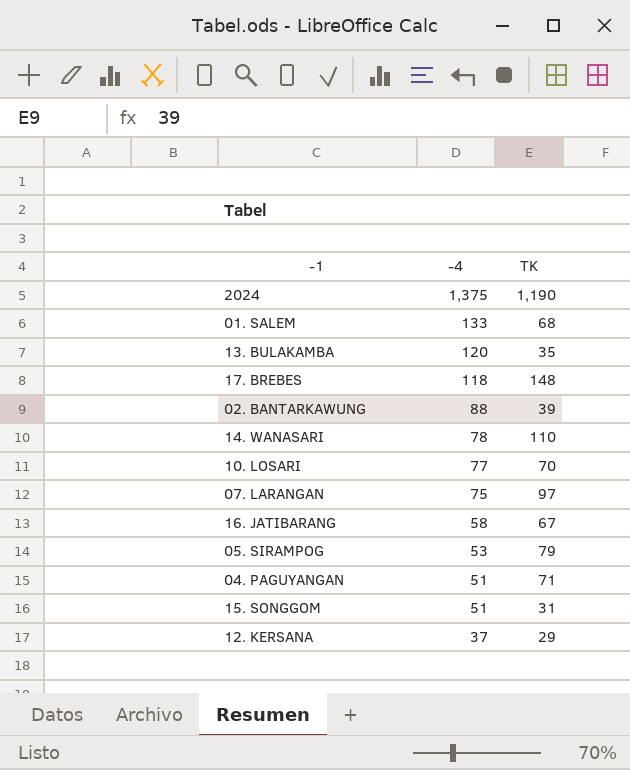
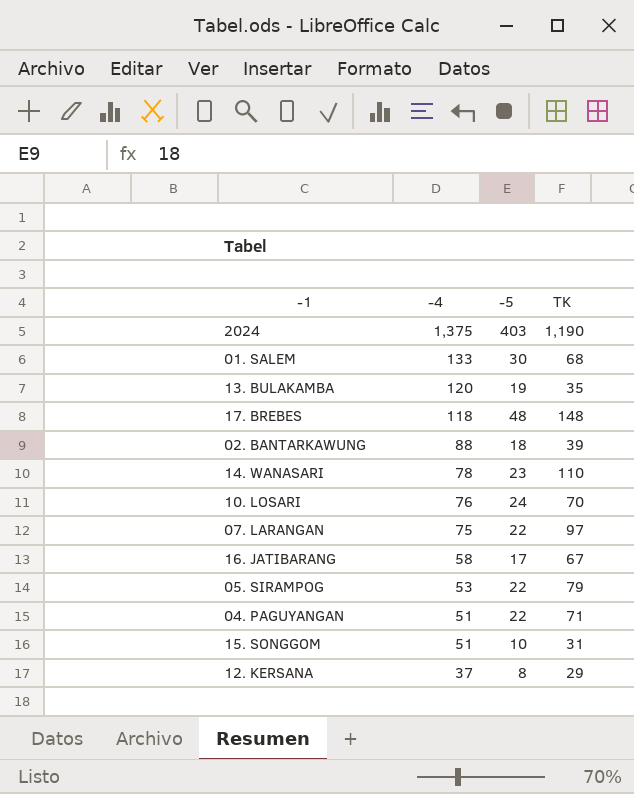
column -5 | position: none -> 3
10. LOSARI | -4: 77 -> 76

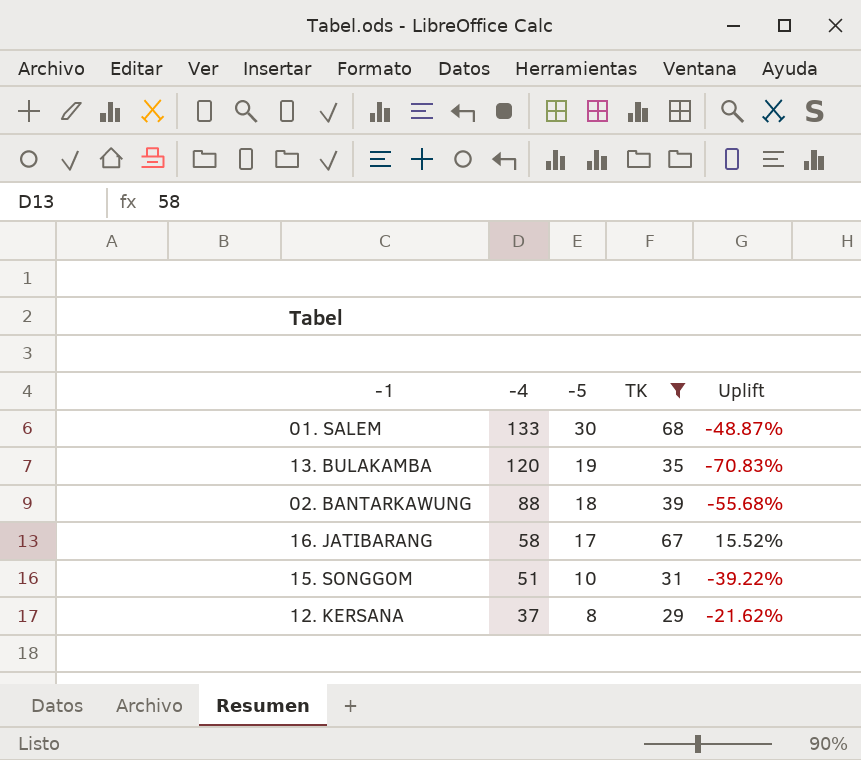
filter: none -> TK <= 68
column Uplift | formula: none -> ([TK] - [-4]) / [-4]

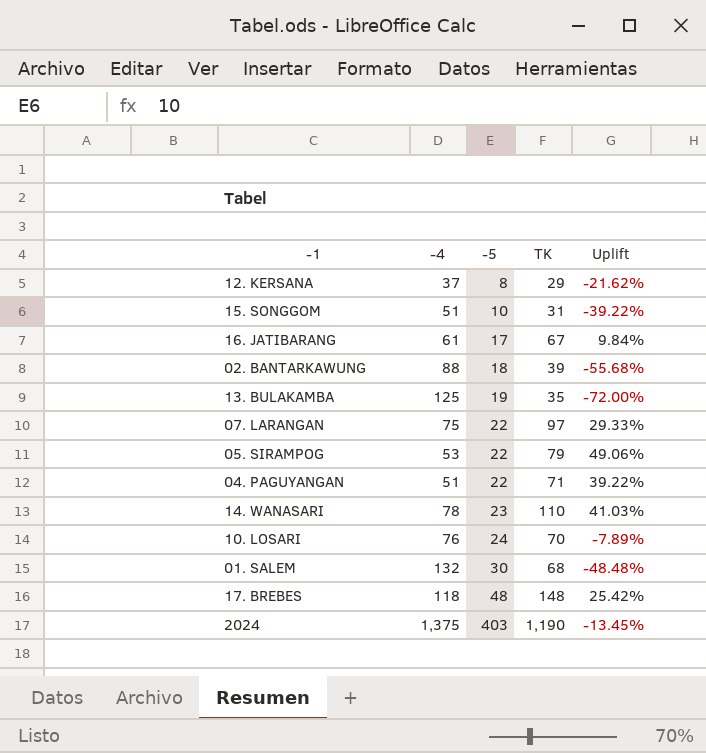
filter: TK <= 68 -> none
row order: -4 descending -> -5 ascending
16. JATIBARANG | -4: 58 -> 61
16. JATIBARANG | Uplift: 15.52% -> 9.84%
13. BULAKAMBA | -4: 120 -> 125
13. BULAKAMBA | Uplift: -70.83% -> -72.00%
01. SALEM | -4: 133 -> 132
01. SALEM | Uplift: -48.87% -> -48.48%

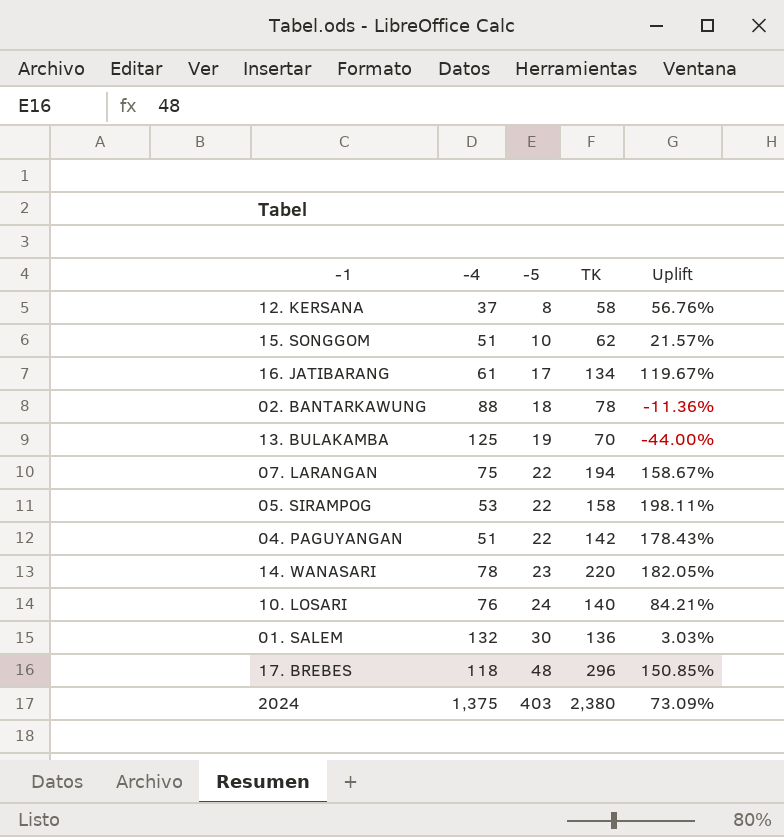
12. KERSANA | TK: 29 -> 58
12. KERSANA | Uplift: -21.62% -> 56.76%
15. SONGGOM | TK: 31 -> 62
15. SONGGOM | Uplift: -39.22% -> 21.57%
16. JATIBARANG | TK: 67 -> 134
16. JATIBARANG | Uplift: 9.84% -> 119.67%
02. BANTARKAWUNG | TK: 39 -> 78
02. BANTARKAWUNG | Uplift: -55.68% -> -11.36%
13. BULAKAMBA | TK: 35 -> 70
13. BULAKAMBA | Uplift: -72.00% -> -44.00%
07. LARANGAN | TK: 97 -> 194
07. LARANGAN | Uplift: 29.33% -> 158.67%
05. SIRAMPOG | TK: 79 -> 158
05. SIRAMPOG | Uplift: 49.06% -> 198.11%
04. PAGUYANGAN | TK: 71 -> 142
04. PAGUYANGAN | Uplift: 39.22% -> 178.43%
14. WANASARI | TK: 110 -> 220
14. WANASARI | Uplift: 41.03% -> 182.05%
10. LOSARI | TK: 70 -> 140
10. LOSARI | Uplift: -7.89% -> 84.21%
01. SALEM | TK: 68 -> 136
01. SALEM | Uplift: -48.48% -> 3.03%
17. BREBES | TK: 148 -> 296
17. BREBES | Uplift: 25.42% -> 150.85%
2024 | TK: 1,190 -> 2,380
2024 | Uplift: -13.45% -> 73.09%

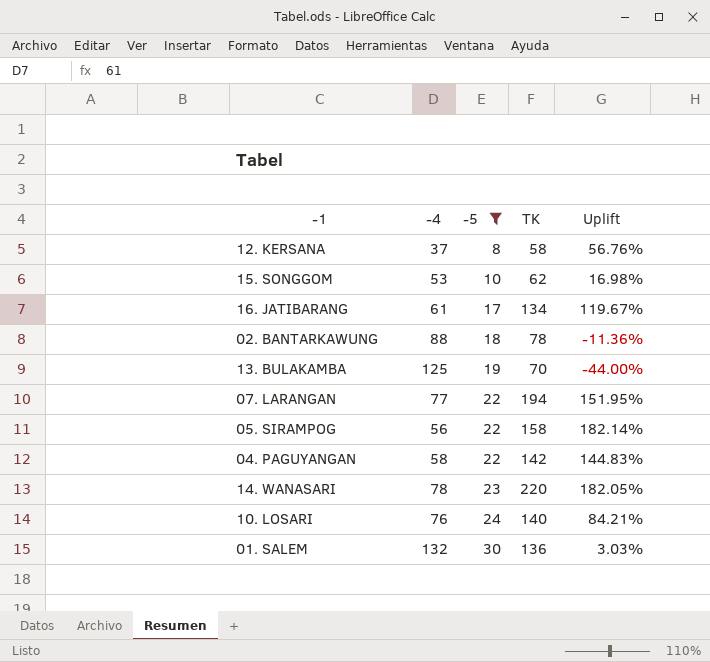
filter: none -> -5 <= 30
15. SONGGOM | -4: 51 -> 53
15. SONGGOM | Uplift: 21.57% -> 16.98%
07. LARANGAN | -4: 75 -> 77
07. LARANGAN | Uplift: 158.67% -> 151.95%
05. SIRAMPOG | -4: 53 -> 56
05. SIRAMPOG | Uplift: 198.11% -> 182.14%
04. PAGUYANGAN | -4: 51 -> 58
04. PAGUYANGAN | Uplift: 178.43% -> 144.83%

